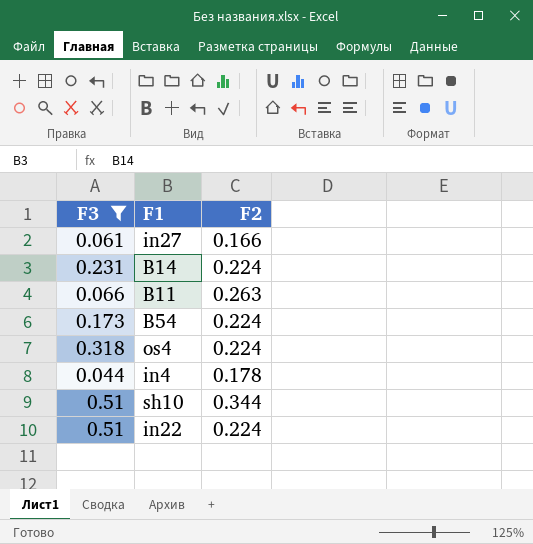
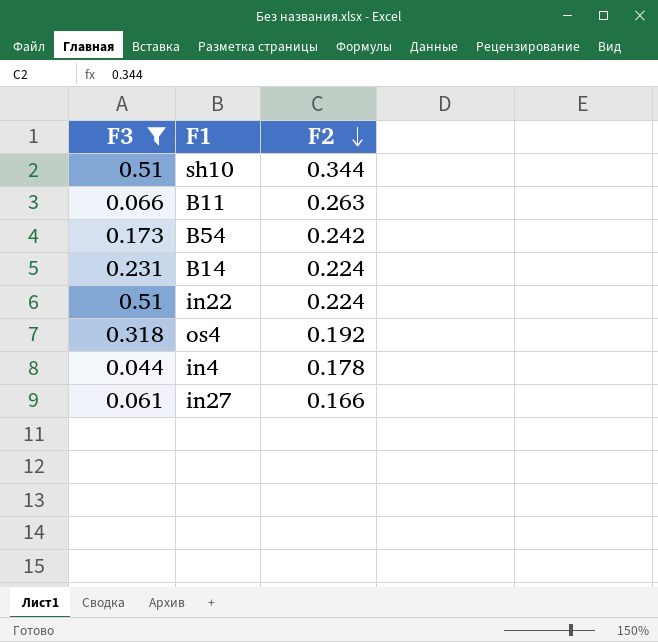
row order: none -> F2 descending
B54 | F2: 0.224 -> 0.242
os4 | F2: 0.224 -> 0.192

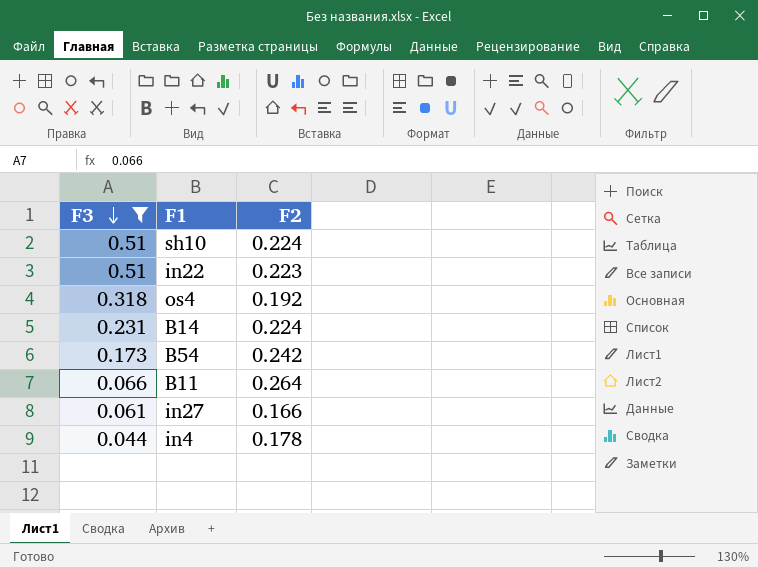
row order: F2 descending -> F3 descending
sh10 | F2: 0.344 -> 0.224
in22 | F2: 0.224 -> 0.223
B11 | F2: 0.263 -> 0.264

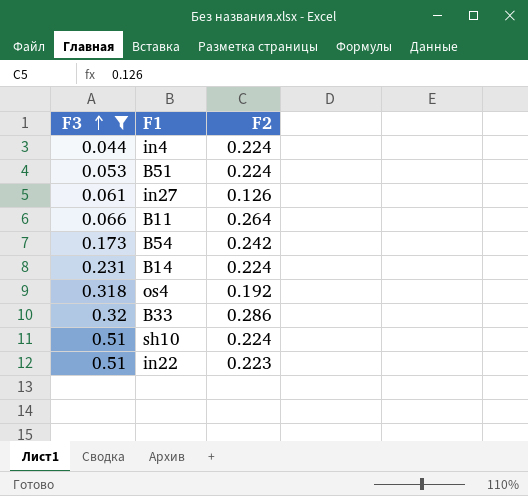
row order: F3 descending -> F3 ascending
in4 | F2: 0.178 -> 0.224
row B51: none -> 0.053 | 0.224
in27 | F2: 0.166 -> 0.126
row B33: none -> 0.32 | 0.286

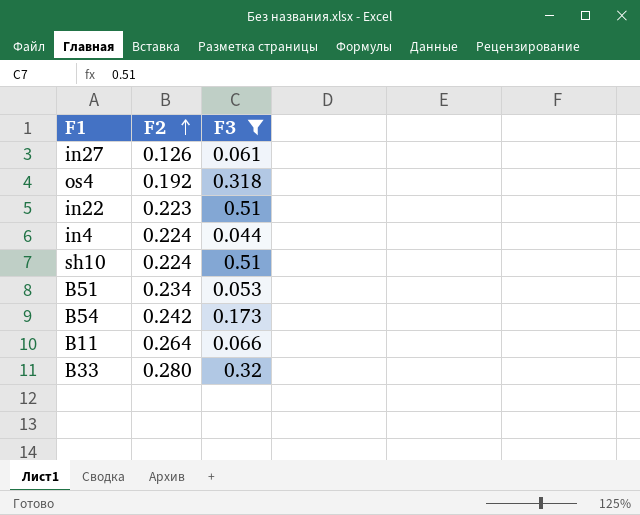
row order: F3 ascending -> F2 ascending
column F3 | position: 1 -> 3
row B14: 0.231 | 0.224 -> none
B51 | F2: 0.224 -> 0.234
B33 | F2: 0.286 -> 0.280

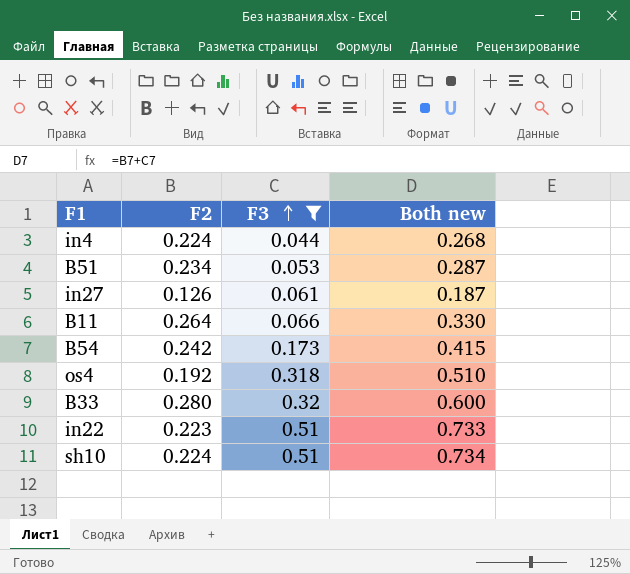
row order: F2 ascending -> F3 ascending
column Both new | formula: none -> [F2] + [F3]

